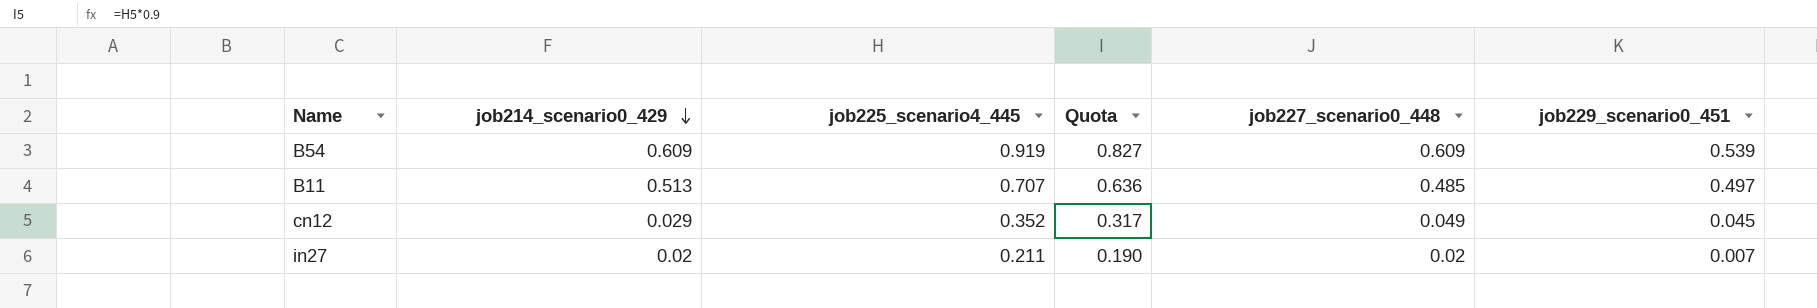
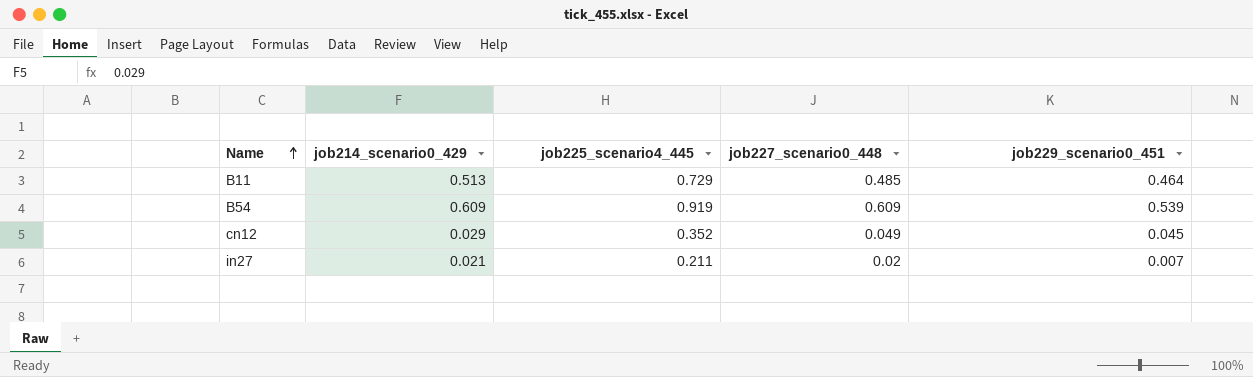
row order: job214_scenario0_429 descending -> Name ascending
column Quota | formula: [job225_scenario4_445] * 0.9 -> none
B11 | job225_scenario4_445: 0.707 -> 0.729
B11 | job229_scenario0_451: 0.497 -> 0.464
in27 | job214_scenario0_429: 0.02 -> 0.021

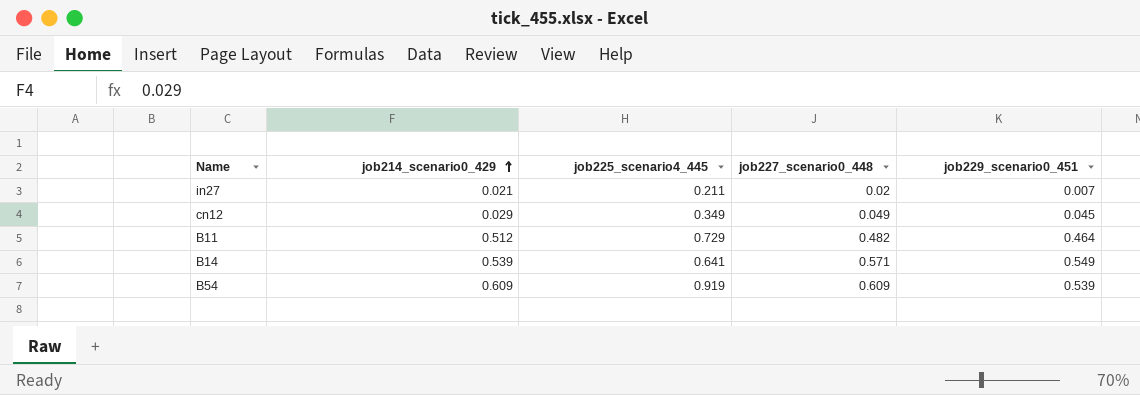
row order: Name ascending -> job214_scenario0_429 ascending
cn12 | job225_scenario4_445: 0.352 -> 0.349
B11 | job214_scenario0_429: 0.513 -> 0.512
B11 | job227_scenario0_448: 0.485 -> 0.482
row B14: none -> 0.539 | 0.641 | 0.571 | 0.549

